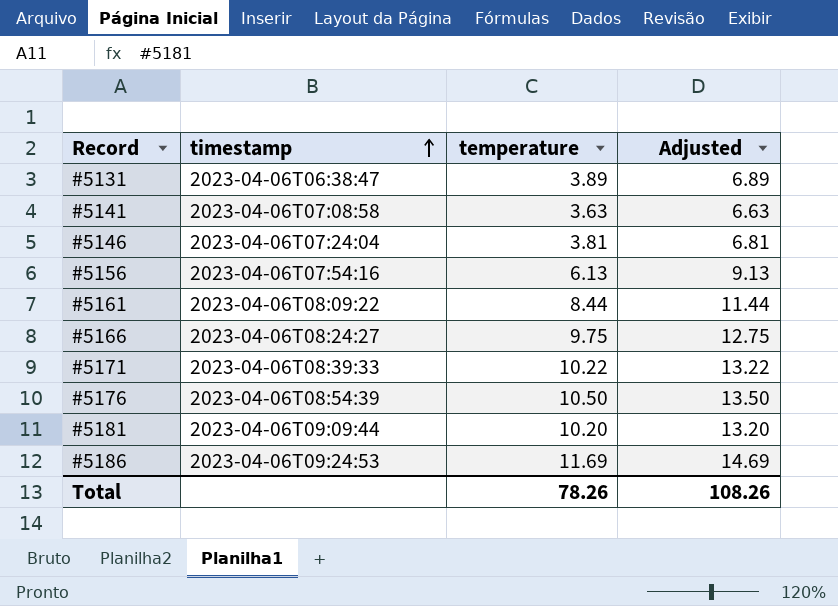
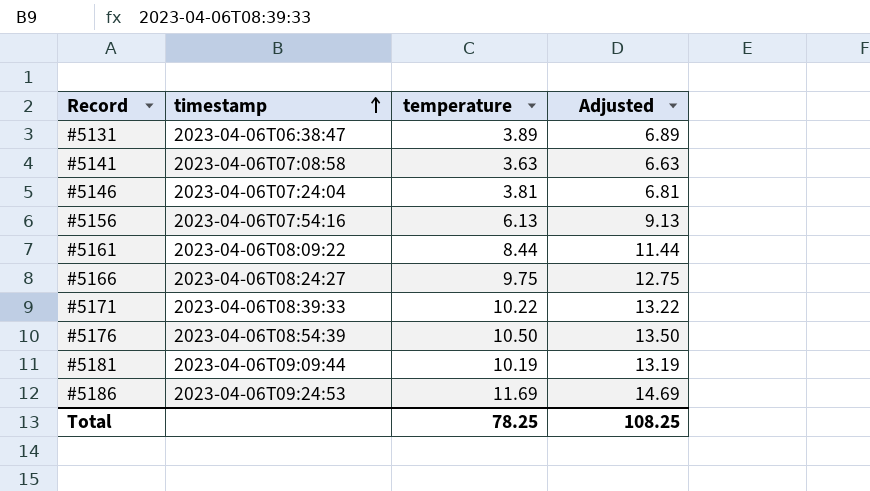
#5181 | temperature: 10.20 -> 10.19
#5181 | Adjusted: 13.20 -> 13.19
Total | temperature: 78.26 -> 78.25
Total | Adjusted: 108.26 -> 108.25

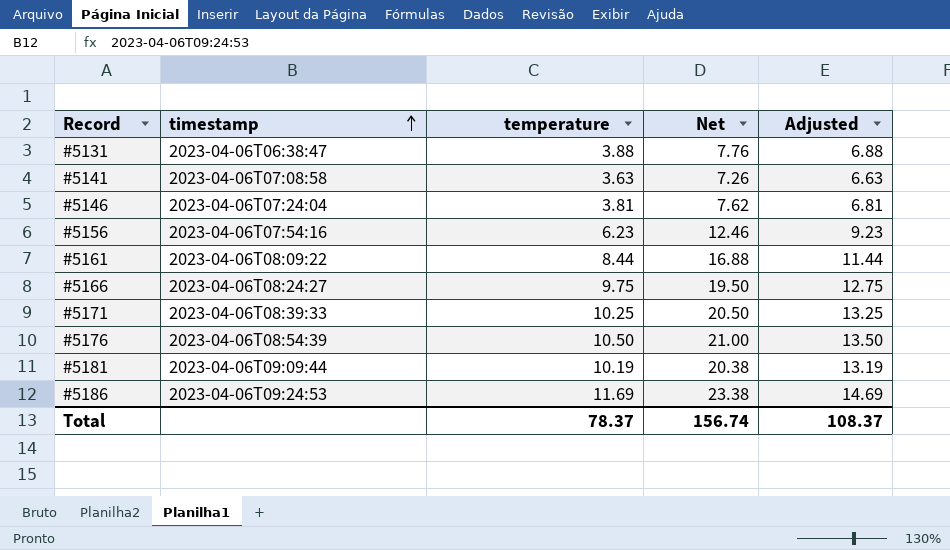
column Net | formula: none -> [temperature] * 2
#5131 | temperature: 3.89 -> 3.88
#5131 | Adjusted: 6.89 -> 6.88
#5156 | temperature: 6.13 -> 6.23
#5156 | Adjusted: 9.13 -> 9.23
#5171 | temperature: 10.22 -> 10.25
#5171 | Adjusted: 13.22 -> 13.25
Total | temperature: 78.25 -> 78.37
Total | Adjusted: 108.25 -> 108.37

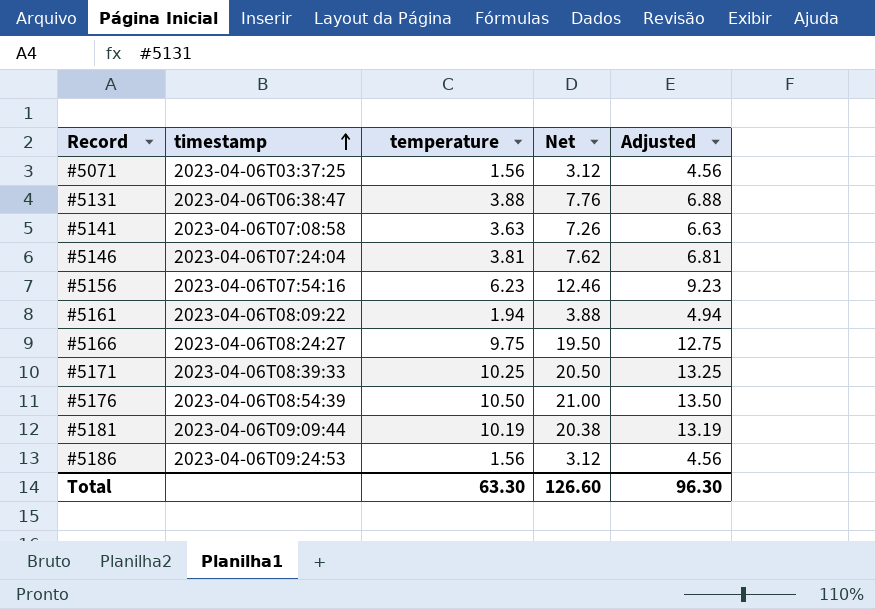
row #5071: none -> 2023-04-06T03:37:25 | 1.56 | 3.12 | 4.56
#5161 | temperature: 8.44 -> 1.94
#5161 | Net: 16.88 -> 3.88
#5161 | Adjusted: 11.44 -> 4.94
#5186 | temperature: 11.69 -> 1.56
#5186 | Net: 23.38 -> 3.12
#5186 | Adjusted: 14.69 -> 4.56
Total | temperature: 78.37 -> 63.30
Total | Net: 156.74 -> 126.60
Total | Adjusted: 108.37 -> 96.30

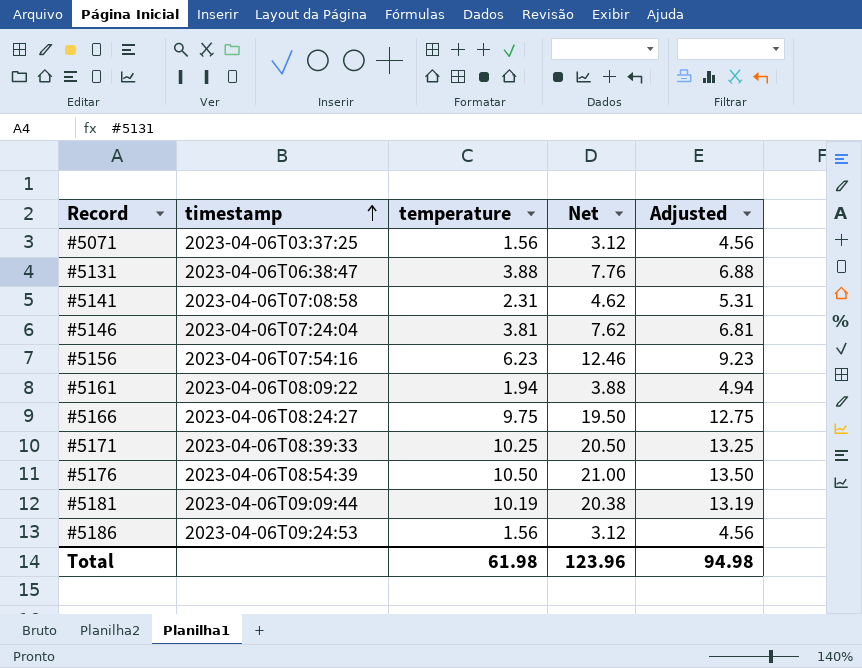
#5141 | temperature: 3.63 -> 2.31
#5141 | Net: 7.26 -> 4.62
#5141 | Adjusted: 6.63 -> 5.31
Total | temperature: 63.30 -> 61.98
Total | Net: 126.60 -> 123.96
Total | Adjusted: 96.30 -> 94.98

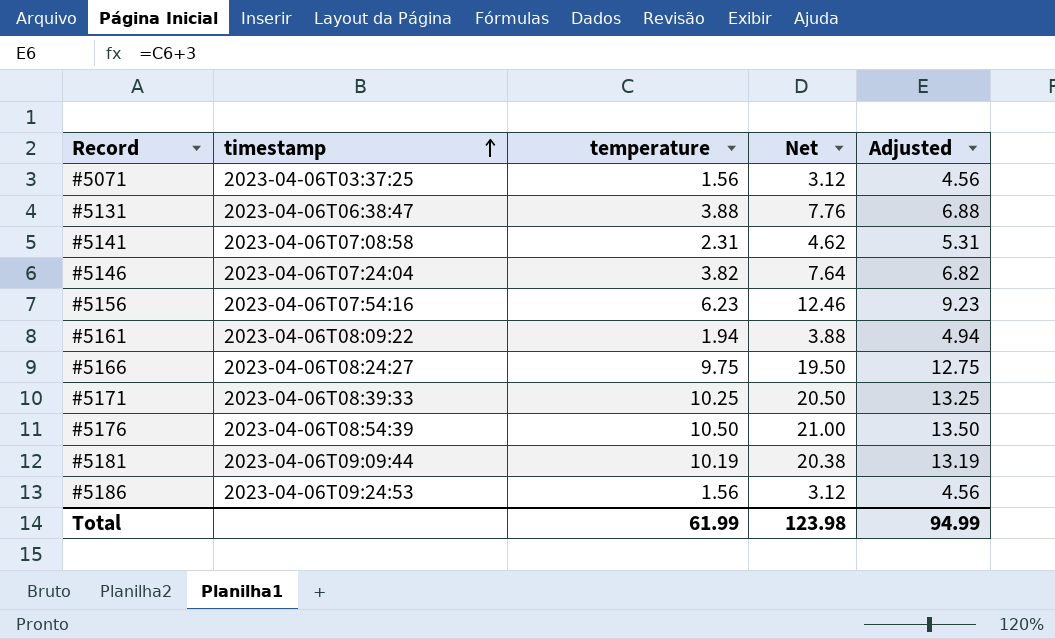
#5146 | temperature: 3.81 -> 3.82
#5146 | Net: 7.62 -> 7.64
#5146 | Adjusted: 6.81 -> 6.82
Total | temperature: 61.98 -> 61.99
Total | Net: 123.96 -> 123.98
Total | Adjusted: 94.98 -> 94.99

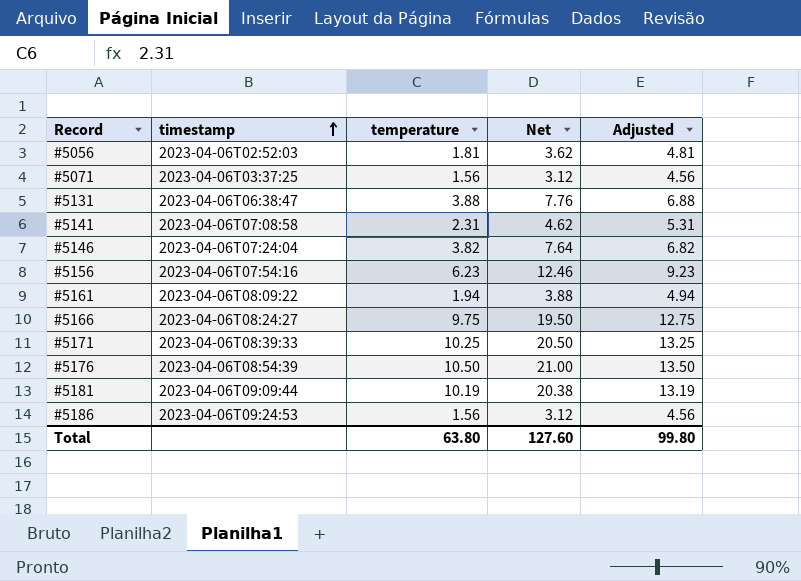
row #5056: none -> 2023-04-06T02:52:03 | 1.81 | 3.62 | 4.81
Total | temperature: 61.99 -> 63.80
Total | Net: 123.98 -> 127.60
Total | Adjusted: 94.99 -> 99.80

